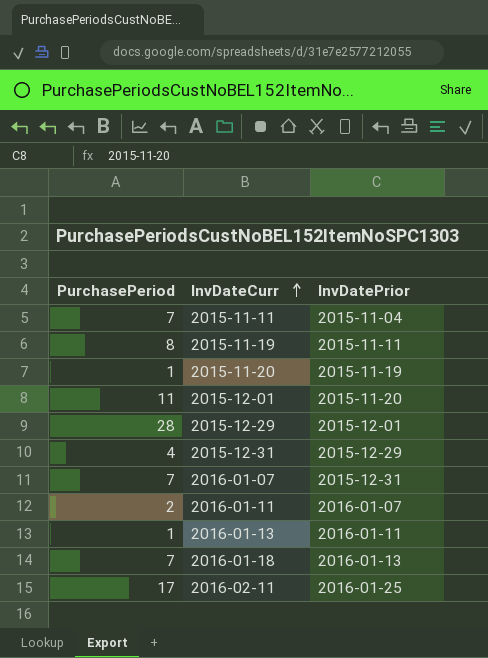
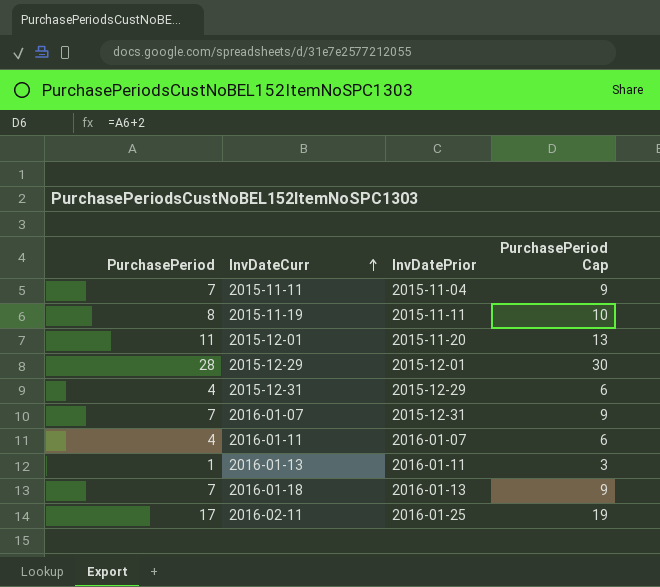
column PurchasePeriod Cap | formula: none -> [PurchasePeriod] + 2
row 2015-11-20: 1 | 2015-11-19 -> none
2016-01-11 | PurchasePeriod: 2 -> 4

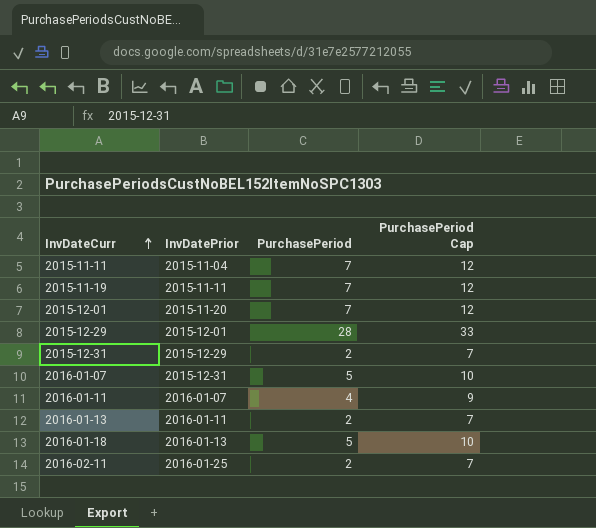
column PurchasePeriod | position: 1 -> 3
column PurchasePeriod Cap | formula: [PurchasePeriod] + 2 -> [PurchasePeriod] + 5
2015-11-19 | PurchasePeriod: 8 -> 7
2015-12-01 | PurchasePeriod: 11 -> 7
2015-12-31 | PurchasePeriod: 4 -> 2
2016-01-07 | PurchasePeriod: 7 -> 5
2016-01-13 | PurchasePeriod: 1 -> 2
2016-01-18 | PurchasePeriod: 7 -> 5
2016-02-11 | PurchasePeriod: 17 -> 2

